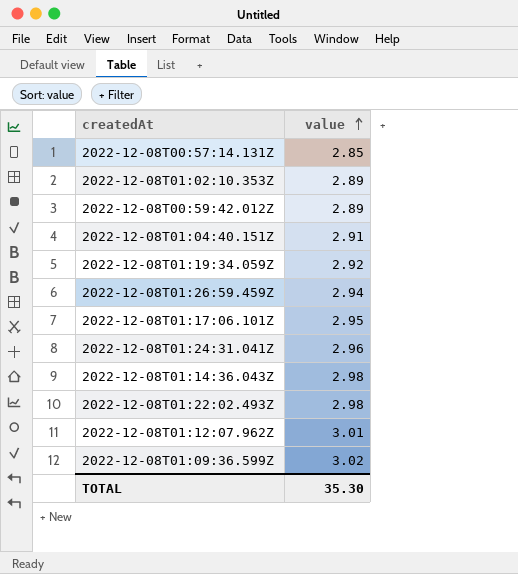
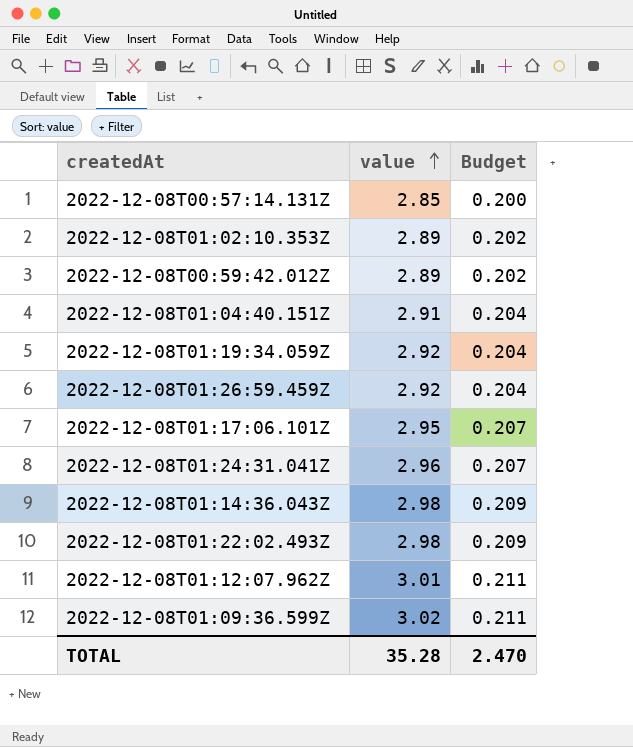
column Budget | formula: none -> [value] * 0.07
2022-12-08T01:26:59.459Z | value: 2.94 -> 2.92
TOTAL | value: 35.30 -> 35.28

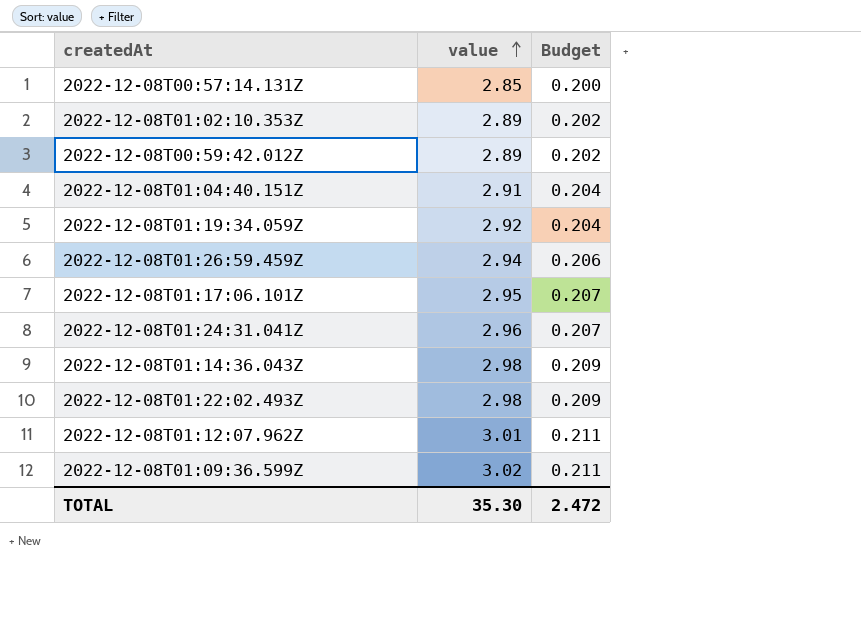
2022-12-08T01:26:59.459Z | value: 2.92 -> 2.94
2022-12-08T01:26:59.459Z | Budget: 0.204 -> 0.206
TOTAL | value: 35.28 -> 35.30
TOTAL | Budget: 2.470 -> 2.472

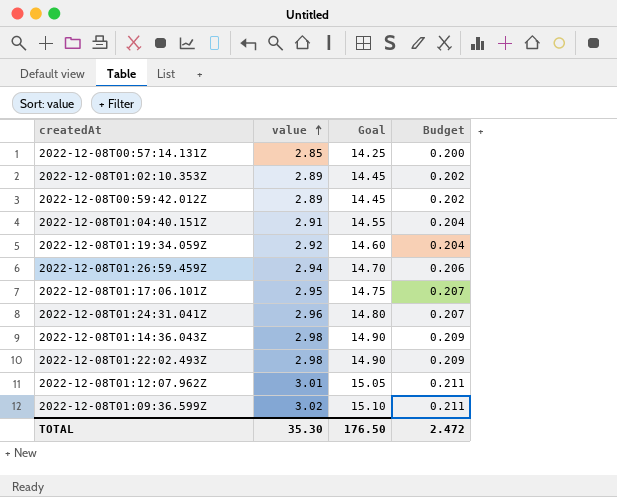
column Goal | formula: none -> [value] * 5

